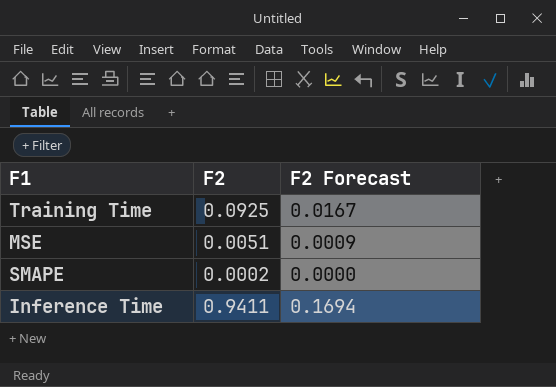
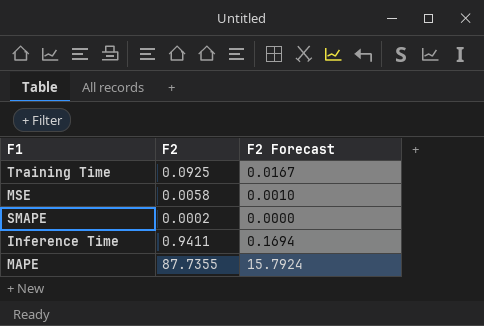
MSE | F2: 0.0051 -> 0.0058
MSE | F2 Forecast: 0.0009 -> 0.0010
row MAPE: none -> 87.7355 | 15.7924

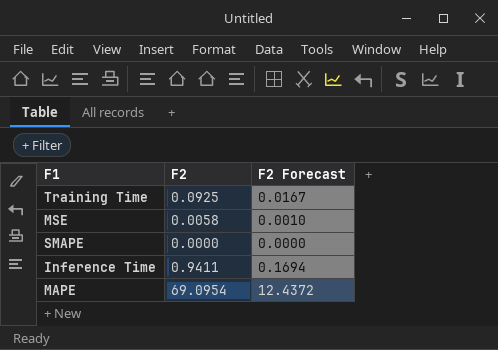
SMAPE | F2: 0.0002 -> 0.0000
MAPE | F2: 87.7355 -> 69.0954
MAPE | F2 Forecast: 15.7924 -> 12.4372

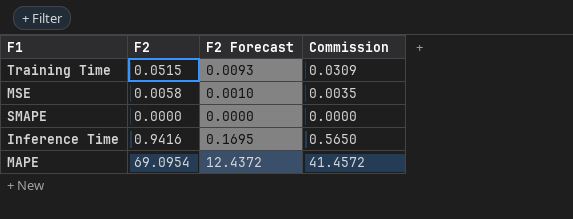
column Commission | formula: none -> [F2] * 0.6
Training Time | F2: 0.0925 -> 0.0515
Training Time | F2 Forecast: 0.0167 -> 0.0093
Inference Time | F2: 0.9411 -> 0.9416
Inference Time | F2 Forecast: 0.1694 -> 0.1695

